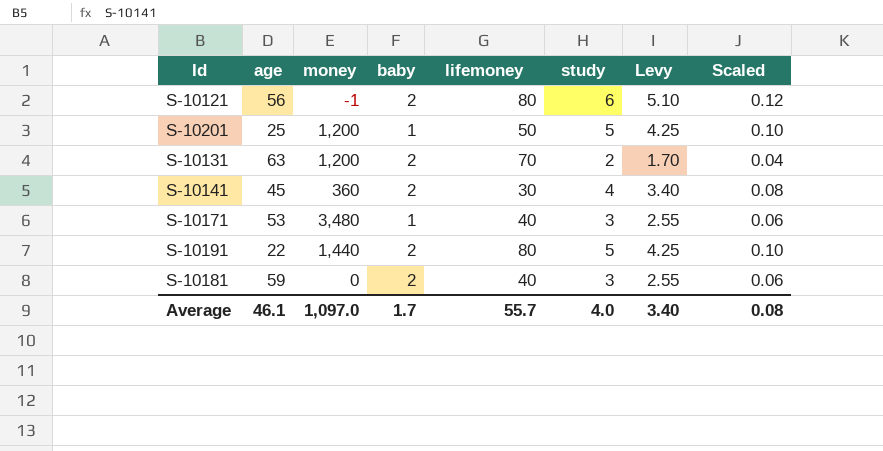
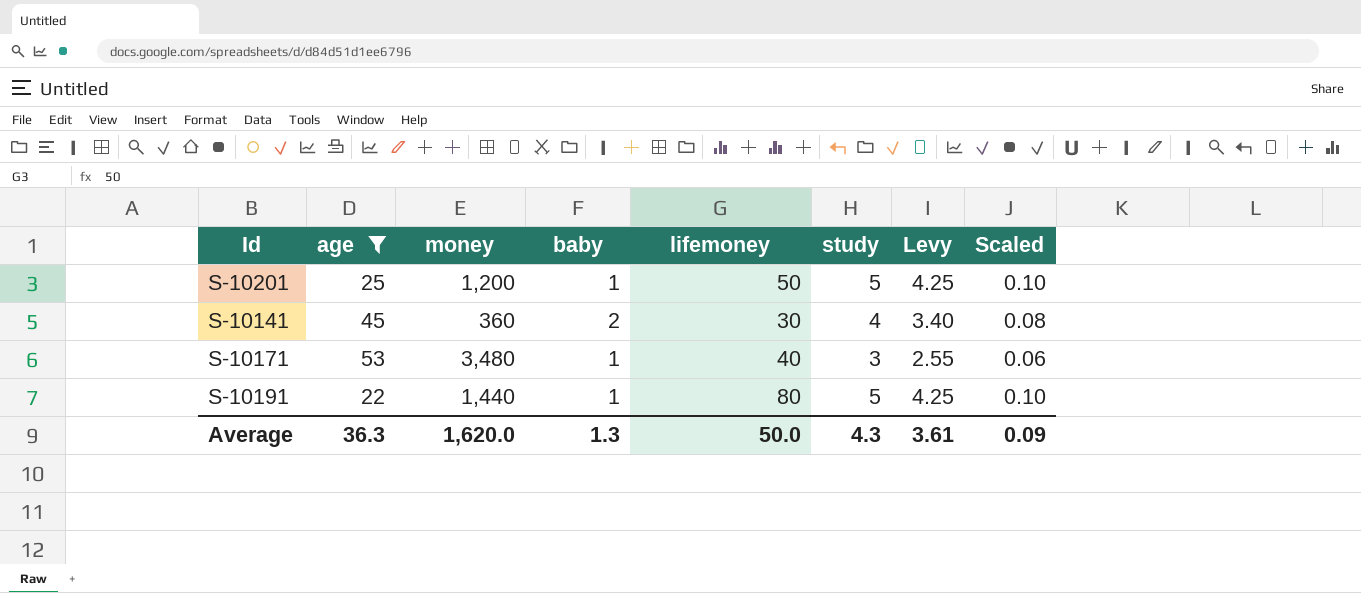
filter: none -> age <= 53
S-10191 | baby: 2 -> 1
Average | age: 46.1 -> 36.3
Average | money: 1,097.0 -> 1,620.0
Average | baby: 1.7 -> 1.3
Average | lifemoney: 55.7 -> 50.0
Average | study: 4.0 -> 4.3
Average | Levy: 3.40 -> 3.61
Average | Scaled: 0.08 -> 0.09

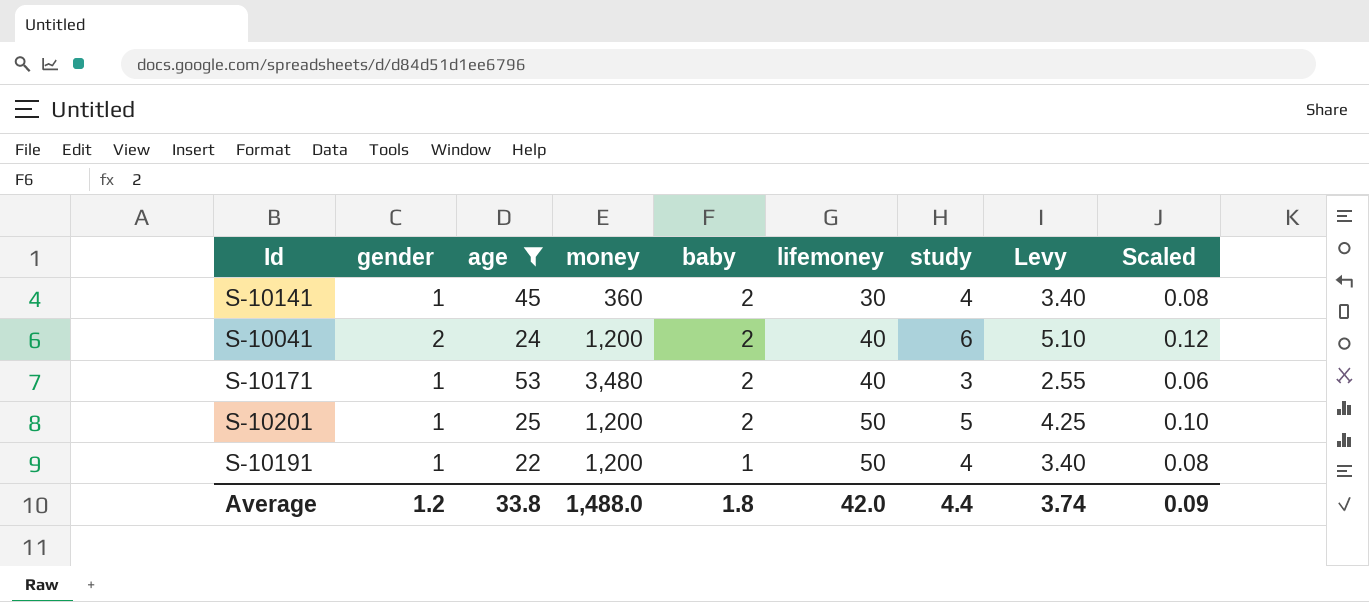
row order: none -> baby descending
column gender | position: none -> 2
row S-10041: none -> 2 | 24 | 1,200 | 2 | 40 | 6 | 5.10 | 0.12
S-10171 | baby: 1 -> 2
S-10201 | baby: 1 -> 2
S-10191 | money: 1,440 -> 1,200
S-10191 | lifemoney: 80 -> 50
S-10191 | study: 5 -> 4
S-10191 | Levy: 4.25 -> 3.40
S-10191 | Scaled: 0.10 -> 0.08
Average | age: 36.3 -> 33.8
Average | money: 1,620.0 -> 1,488.0
Average | baby: 1.3 -> 1.8
Average | lifemoney: 50.0 -> 42.0
Average | study: 4.3 -> 4.4
Average | Levy: 3.61 -> 3.74

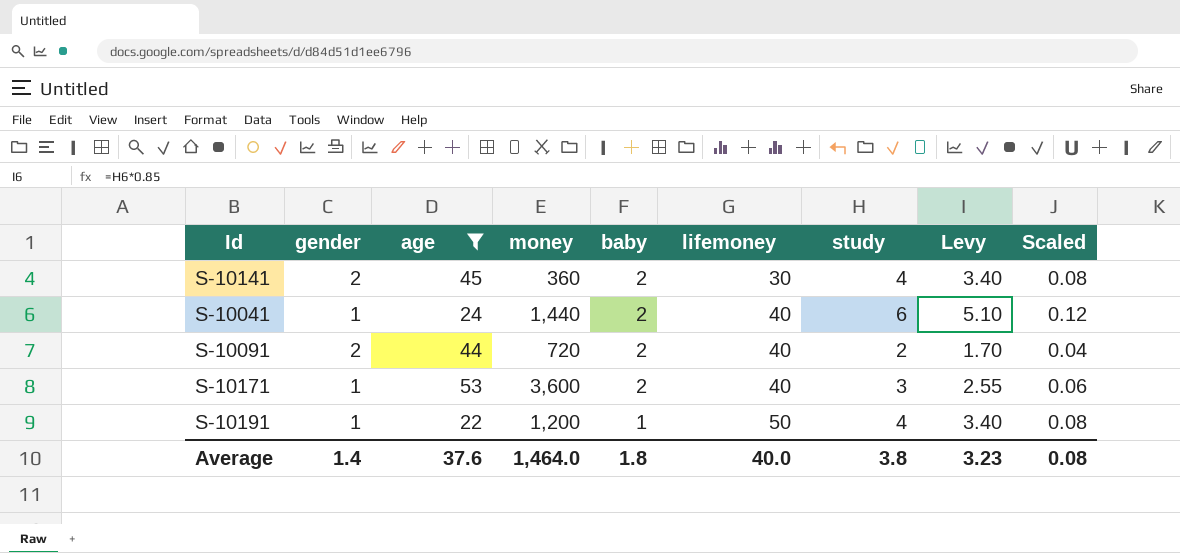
row S-10201: 1 | 25 | 1,200 | 2 | 50 | 5 | 4.25 | 0.10 -> none
S-10141 | gender: 1 -> 2
S-10041 | gender: 2 -> 1
S-10041 | money: 1,200 -> 1,440
row S-10091: none -> 2 | 44 | 720 | 2 | 40 | 2 | 1.70 | 0.04
S-10171 | money: 3,480 -> 3,600
Average | gender: 1.2 -> 1.4
Average | age: 33.8 -> 37.6
Average | money: 1,488.0 -> 1,464.0
Average | lifemoney: 42.0 -> 40.0
Average | study: 4.4 -> 3.8
Average | Levy: 3.74 -> 3.23
Average | Scaled: 0.09 -> 0.08

